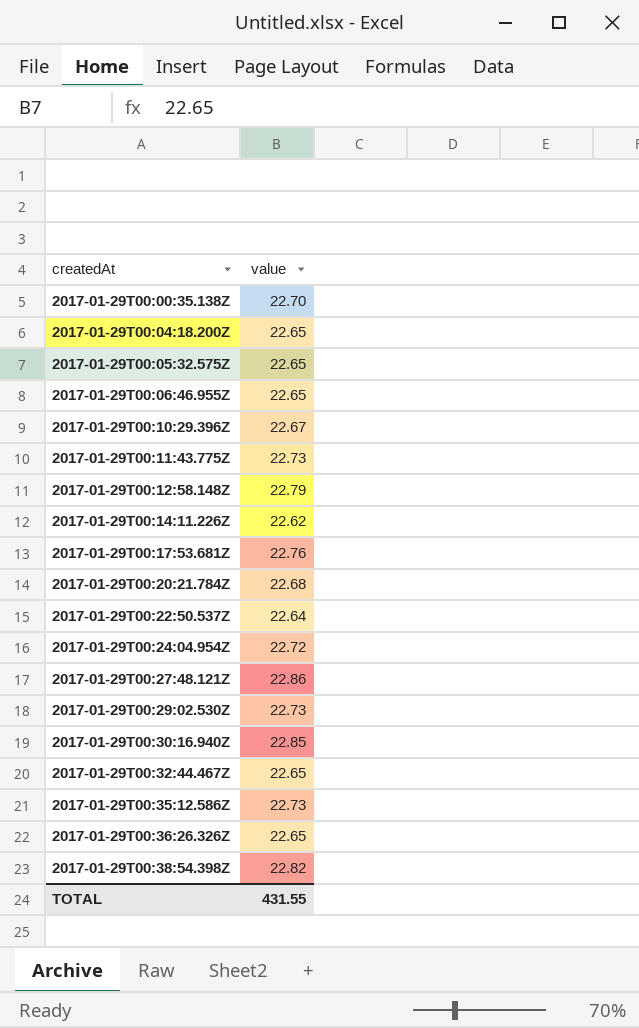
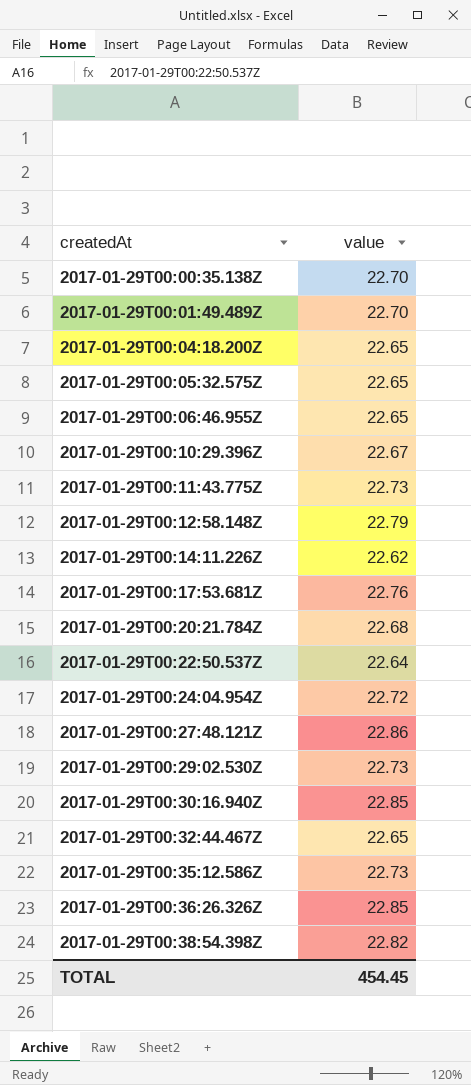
row 2017-01-29T00:01:49.489Z: none -> 22.70
2017-01-29T00:36:26.326Z | value: 22.65 -> 22.85
TOTAL | value: 431.55 -> 454.45

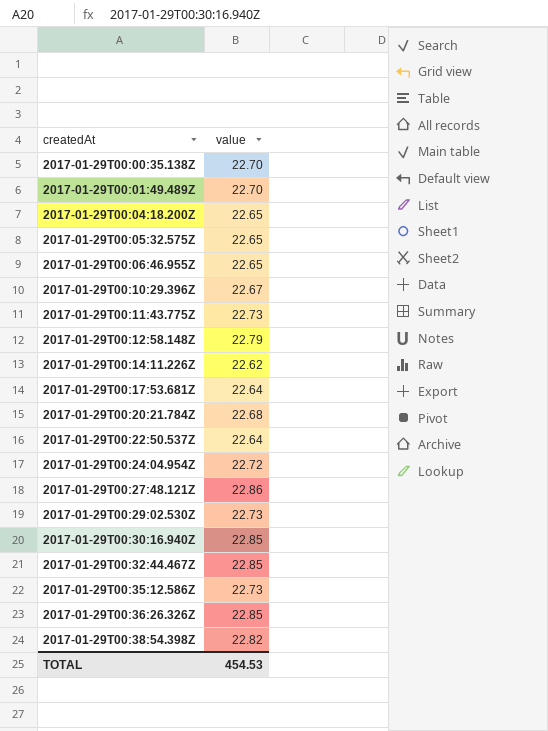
2017-01-29T00:17:53.681Z | value: 22.76 -> 22.64
2017-01-29T00:32:44.467Z | value: 22.65 -> 22.85
TOTAL | value: 454.45 -> 454.53

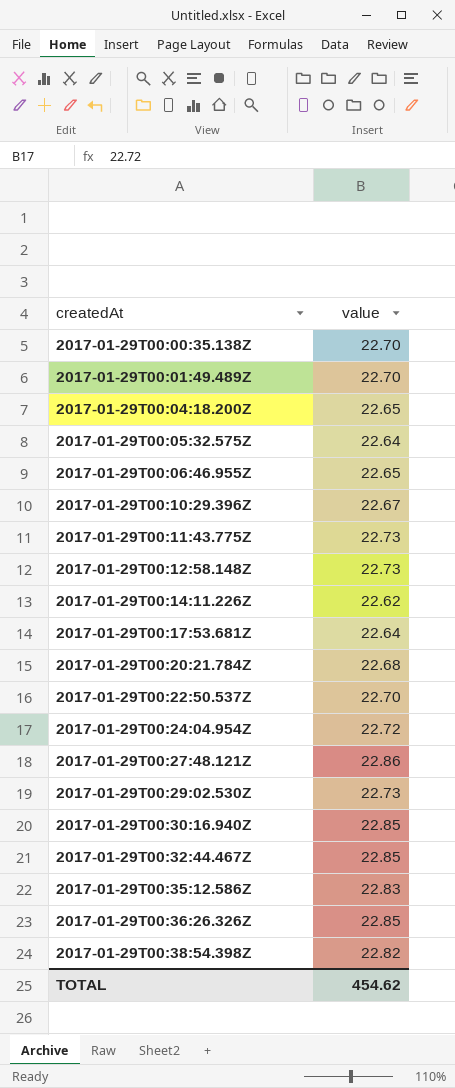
2017-01-29T00:05:32.575Z | value: 22.65 -> 22.64
2017-01-29T00:12:58.148Z | value: 22.79 -> 22.73
2017-01-29T00:22:50.537Z | value: 22.64 -> 22.70
2017-01-29T00:35:12.586Z | value: 22.73 -> 22.83
TOTAL | value: 454.53 -> 454.62

